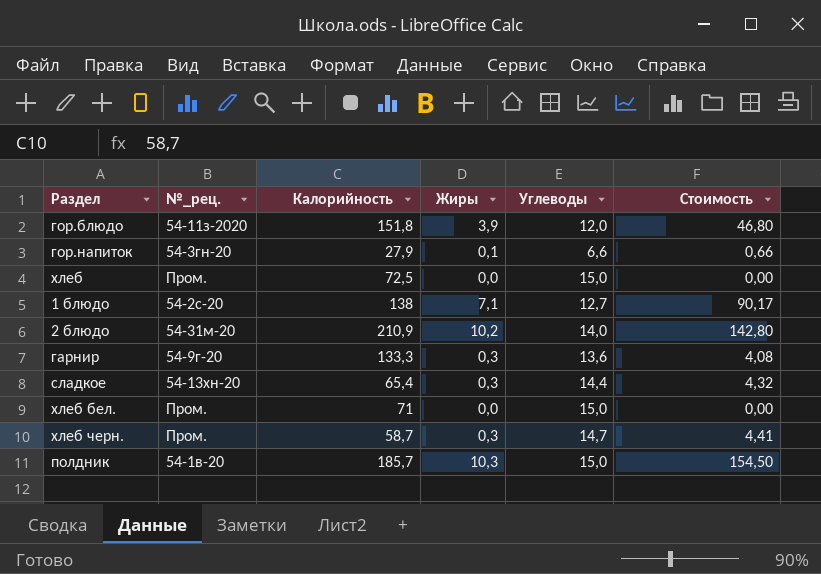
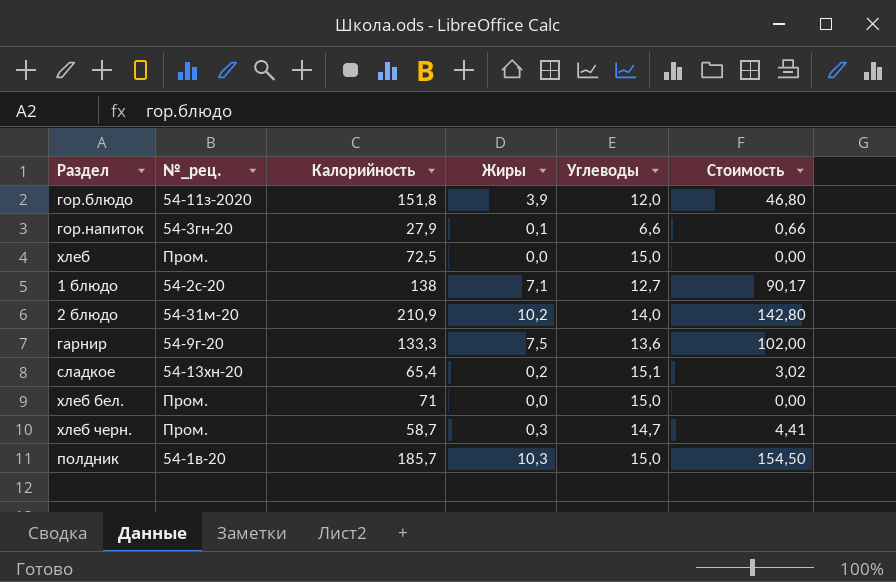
гарнир | Жиры: 0,3 -> 7,5
гарнир | Стоимость: 4,08 -> 102,00
сладкое | Жиры: 0,3 -> 0,2
сладкое | Углеводы: 14,4 -> 15,1
сладкое | Стоимость: 4,32 -> 3,02

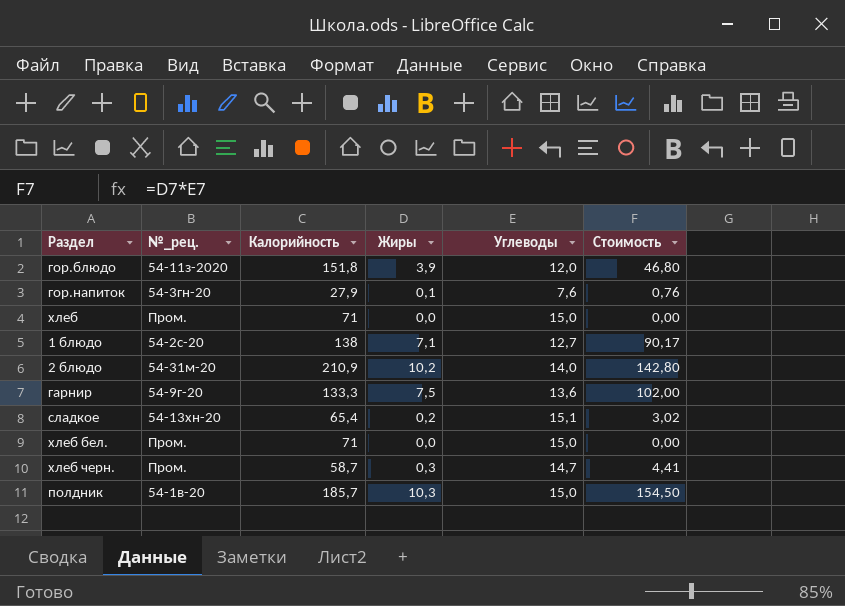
гор.напиток | Углеводы: 6,6 -> 7,6
гор.напиток | Стоимость: 0,66 -> 0,76
хлеб | Калорийность: 72,5 -> 71

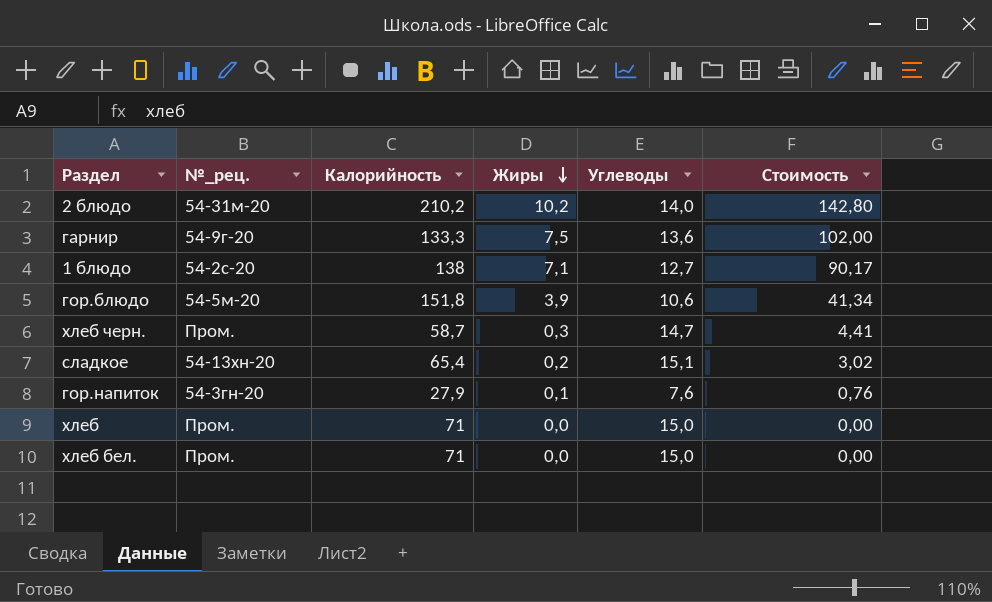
row order: none -> Жиры descending
row полдник: 54-1в-20 | 185,7 | 10,3 | 15,0 | 154,50 -> none
2 блюдо | Калорийность: 210,9 -> 210,2
гор.блюдо | №_рец.: 54-11з-2020 -> 54-5м-20
гор.блюдо | Углеводы: 12,0 -> 10,6
гор.блюдо | Стоимость: 46,80 -> 41,34

